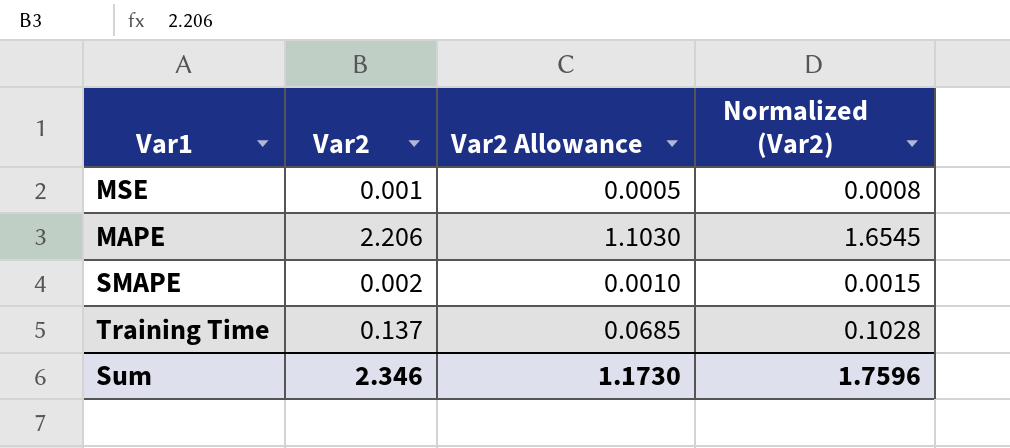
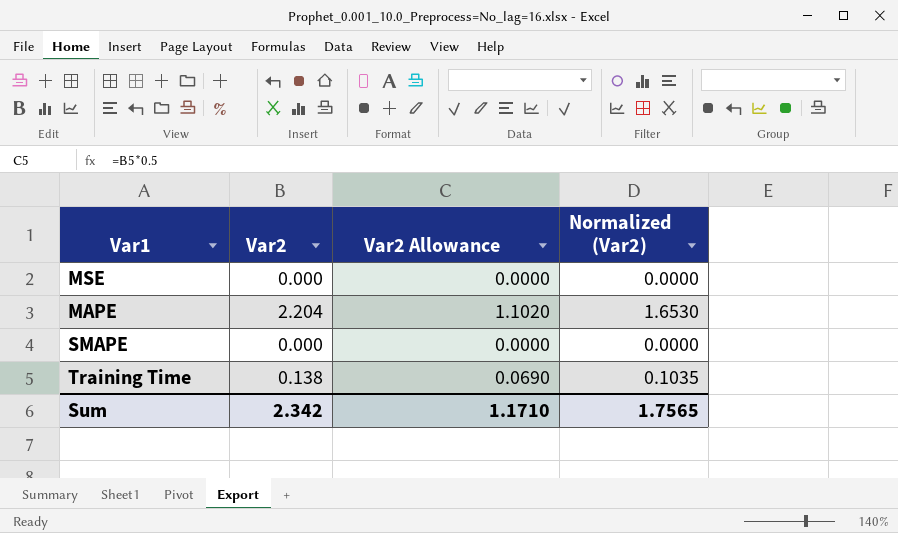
MSE | Var2: 0.001 -> 0.000
MSE | Var2 Allowance: 0.0005 -> 0.0000
MSE | Normalized (Var2): 0.0008 -> 0.0000
MAPE | Var2: 2.206 -> 2.204
MAPE | Var2 Allowance: 1.1030 -> 1.1020
MAPE | Normalized (Var2): 1.6545 -> 1.6530
SMAPE | Var2: 0.002 -> 0.000
SMAPE | Var2 Allowance: 0.0010 -> 0.0000
SMAPE | Normalized (Var2): 0.0015 -> 0.0000
Training Time | Var2: 0.137 -> 0.138
Training Time | Var2 Allowance: 0.0685 -> 0.0690
Training Time | Normalized (Var2): 0.1028 -> 0.1035
Sum | Var2: 2.346 -> 2.342
Sum | Var2 Allowance: 1.1730 -> 1.1710
Sum | Normalized (Var2): 1.7596 -> 1.7565

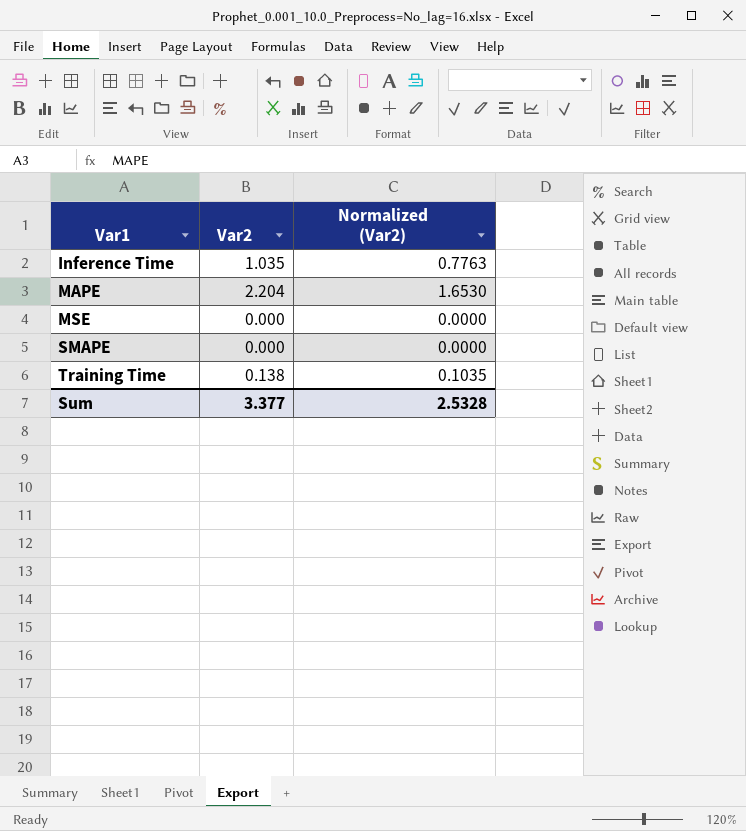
row order: none -> Var1 ascending
column Var2 Allowance | formula: [Var2] * 0.5 -> none
row Inference Time: none -> 1.035 | 0.7763
Sum | Var2: 2.342 -> 3.377
Sum | Normalized (Var2): 1.7565 -> 2.5328

